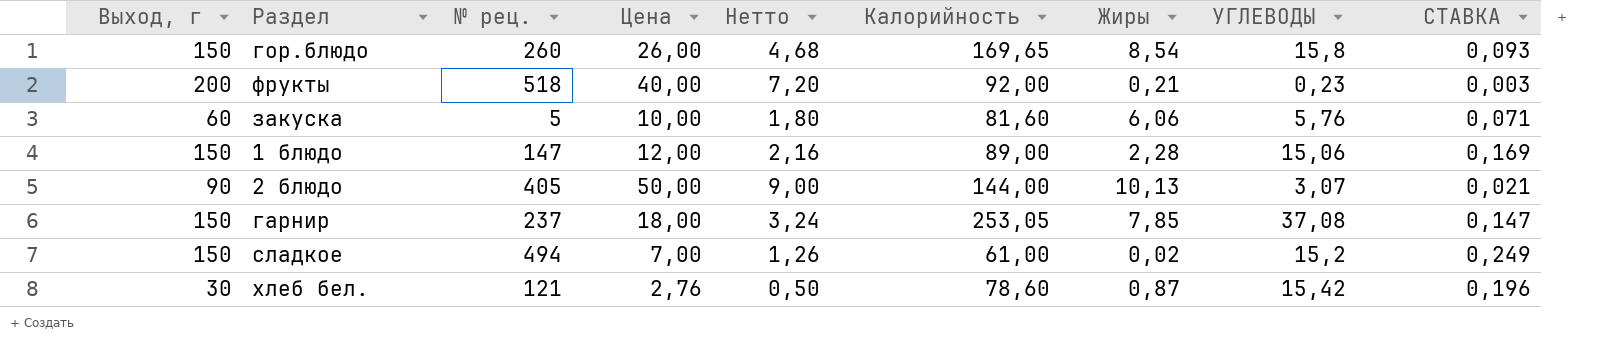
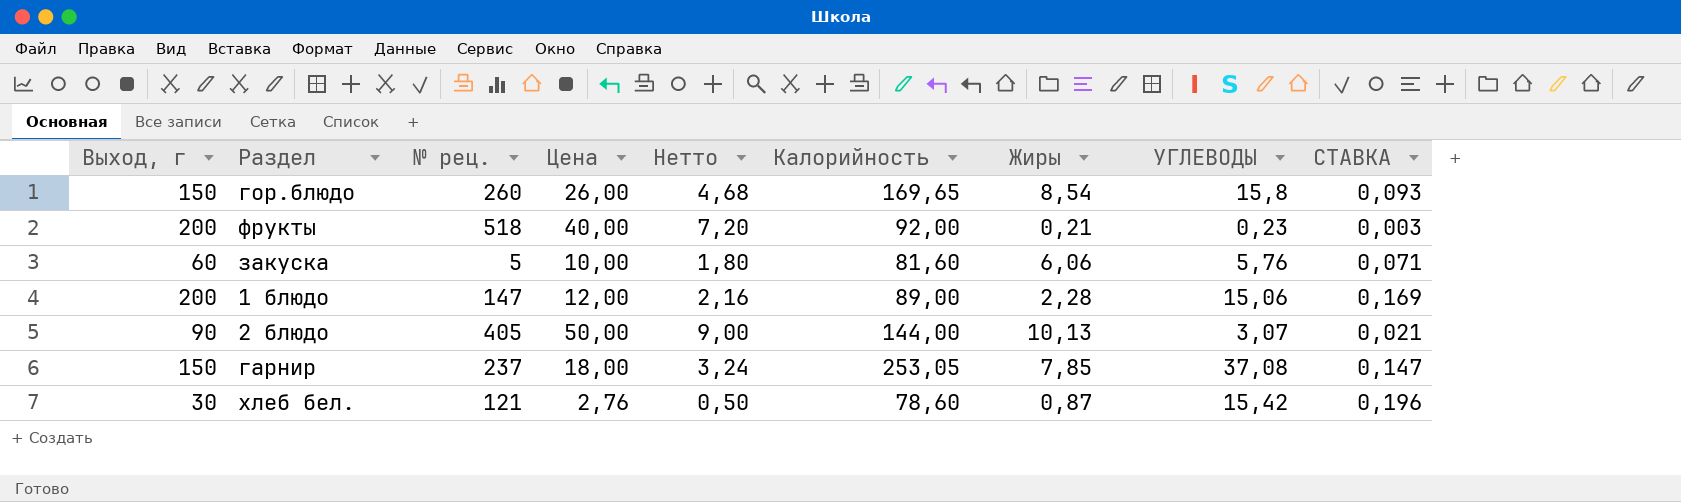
row сладкое: 150 | 494 | 7,00 | 1,26 | 61,00 | 0,02 | 15,2 | 0,249 -> none
1 блюдо | Выход, г: 150 -> 200

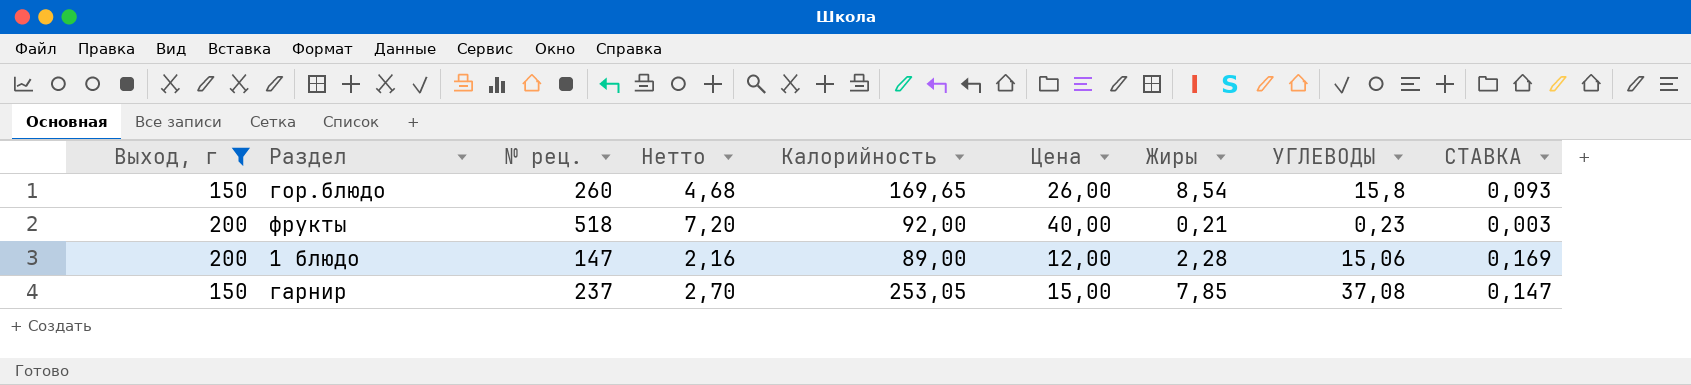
filter: none -> Выход, г >= 150
column Цена | position: 4 -> 6
гарнир | Нетто: 3,24 -> 2,70
гарнир | Цена: 18,00 -> 15,00

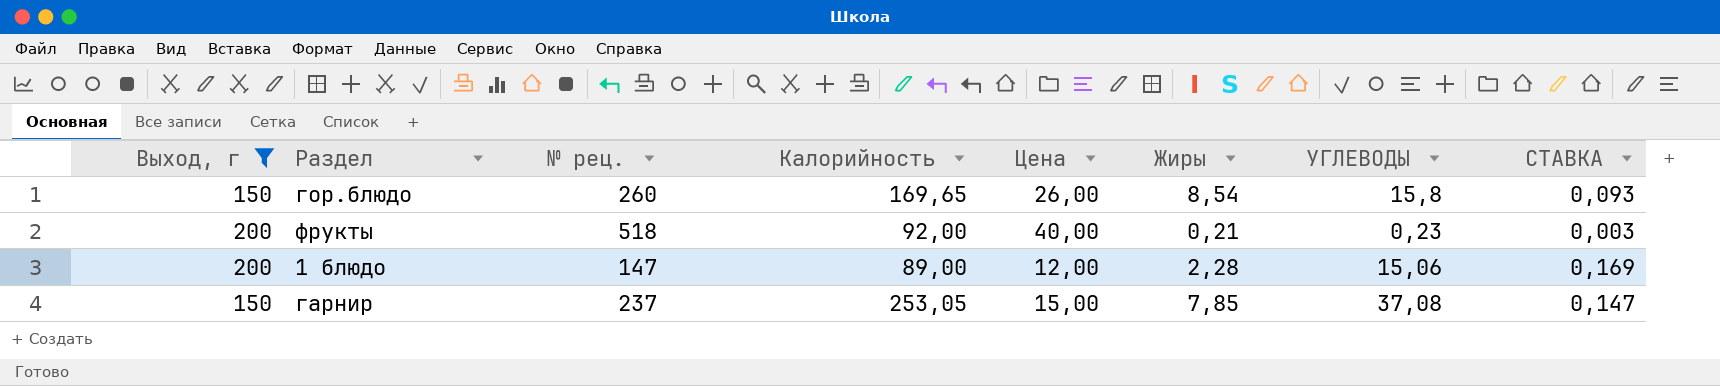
column Нетто | formula: [Цена] * 0,18 -> none

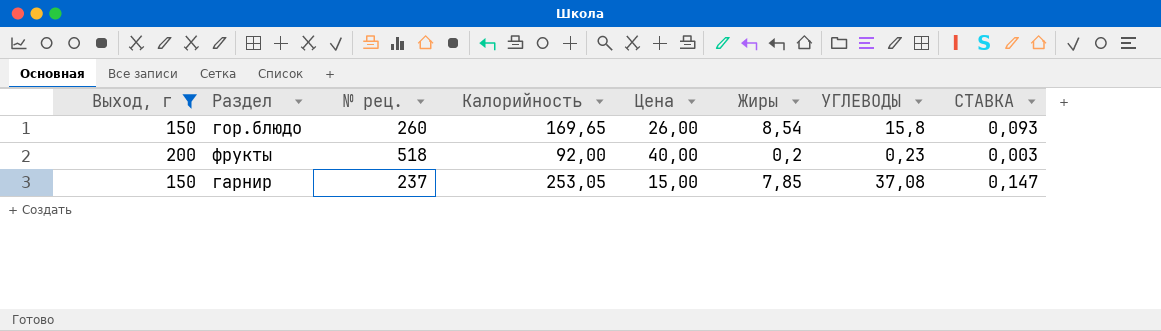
row 1 блюдо: 200 | 147 | 89,00 | 12,00 | 2,28 | 15,06 | 0,169 -> none
фрукты | Жиры: 0,21 -> 0,2

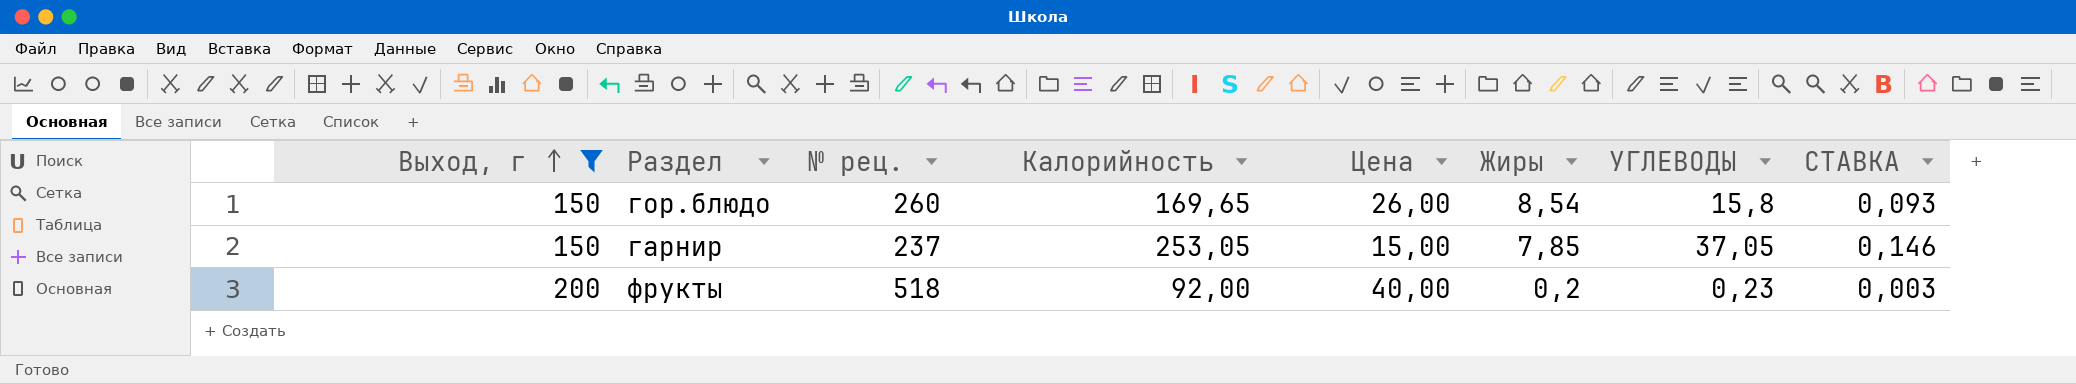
row order: none -> Выход, г ascending
гарнир | УГЛЕВОДЫ: 37,08 -> 37,05
гарнир | СТАВКА: 0,147 -> 0,146

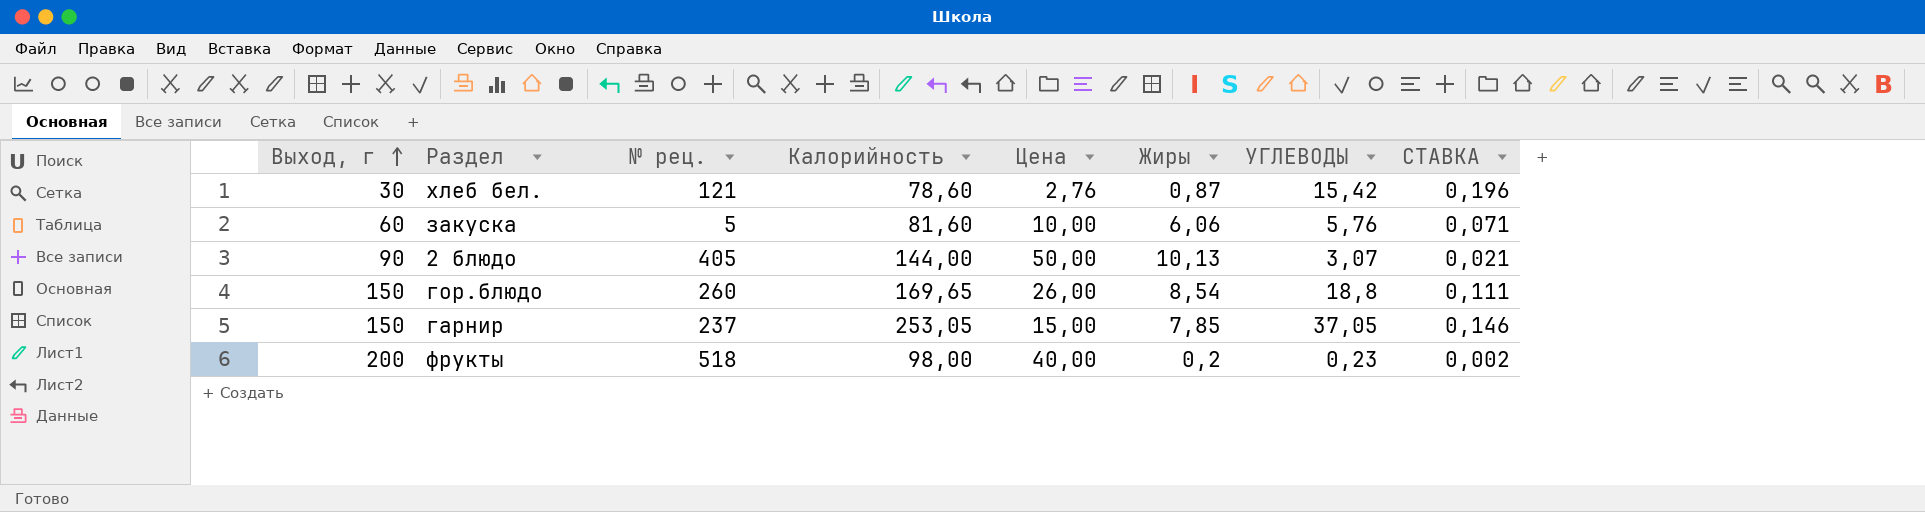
filter: Выход, г >= 150 -> none
гор.блюдо | УГЛЕВОДЫ: 15,8 -> 18,8
гор.блюдо | СТАВКА: 0,093 -> 0,111
фрукты | Калорийность: 92,00 -> 98,00
фрукты | СТАВКА: 0,003 -> 0,002

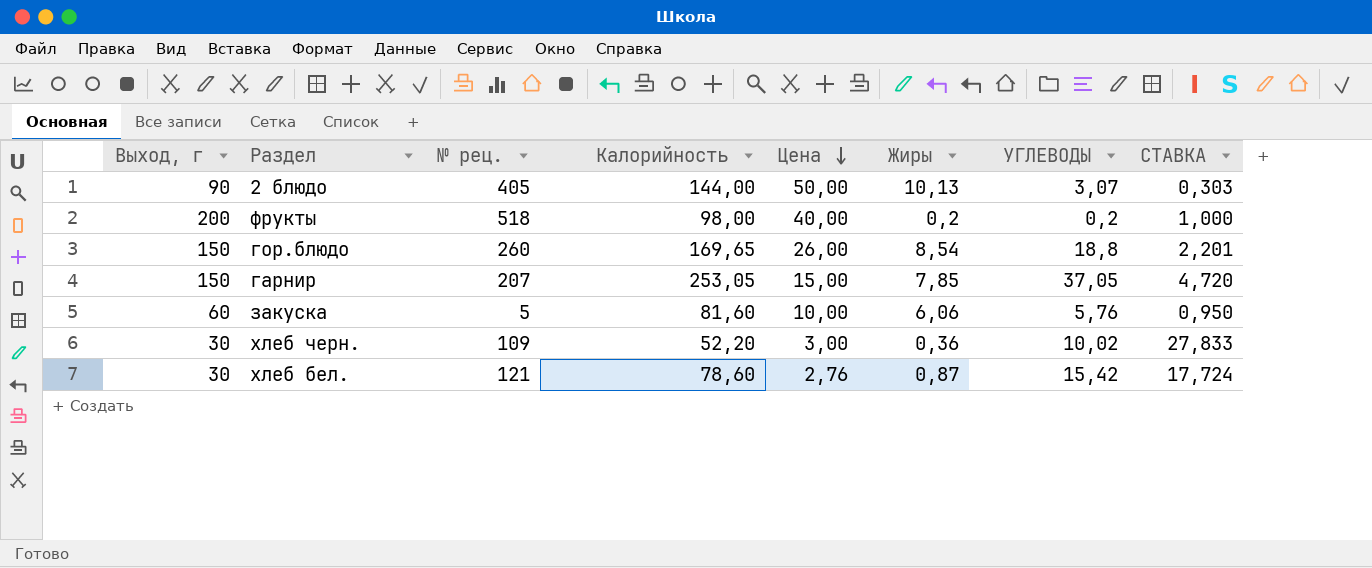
row order: Выход, г ascending -> Цена descending
column СТАВКА | formula: [УГЛЕВОДЫ] / [Калорийность] -> [УГЛЕВОДЫ] / [Жиры]
фрукты | УГЛЕВОДЫ: 0,23 -> 0,2
гарнир | № рец.: 237 -> 207
row хлеб черн.: none -> 30 | 109 | 52,20 | 3,00 | 0,36 | 10,02 | 27,833

